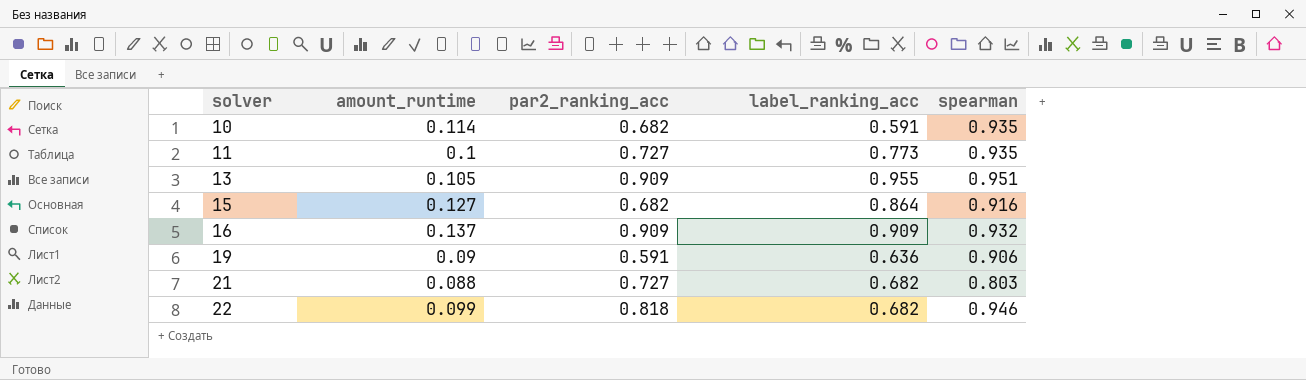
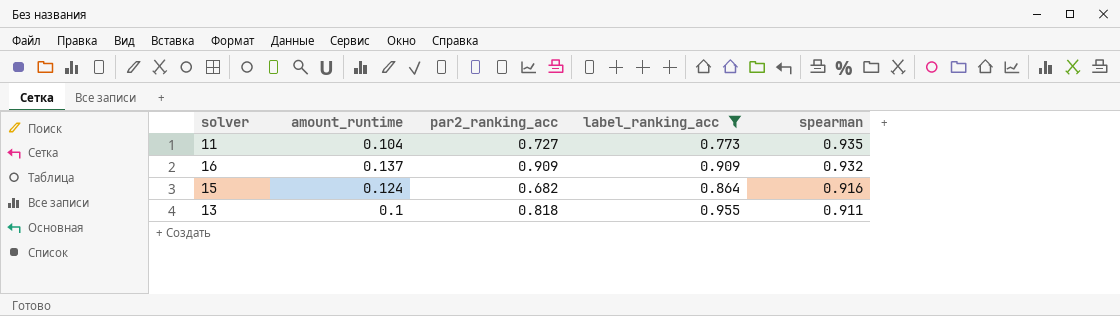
filter: none -> label_ranking_acc >= 0.773
row order: solver ascending -> spearman descending
11 | amount_runtime: 0.1 -> 0.104
15 | amount_runtime: 0.127 -> 0.124
13 | amount_runtime: 0.105 -> 0.1
13 | par2_ranking_acc: 0.909 -> 0.818
13 | spearman: 0.951 -> 0.911

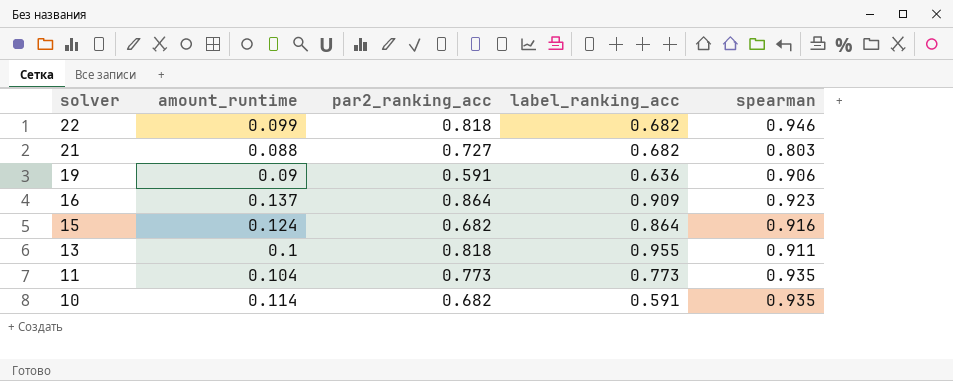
filter: label_ranking_acc >= 0.773 -> none
row order: spearman descending -> solver descending
16 | par2_ranking_acc: 0.909 -> 0.864
16 | spearman: 0.932 -> 0.923
11 | par2_ranking_acc: 0.727 -> 0.773

